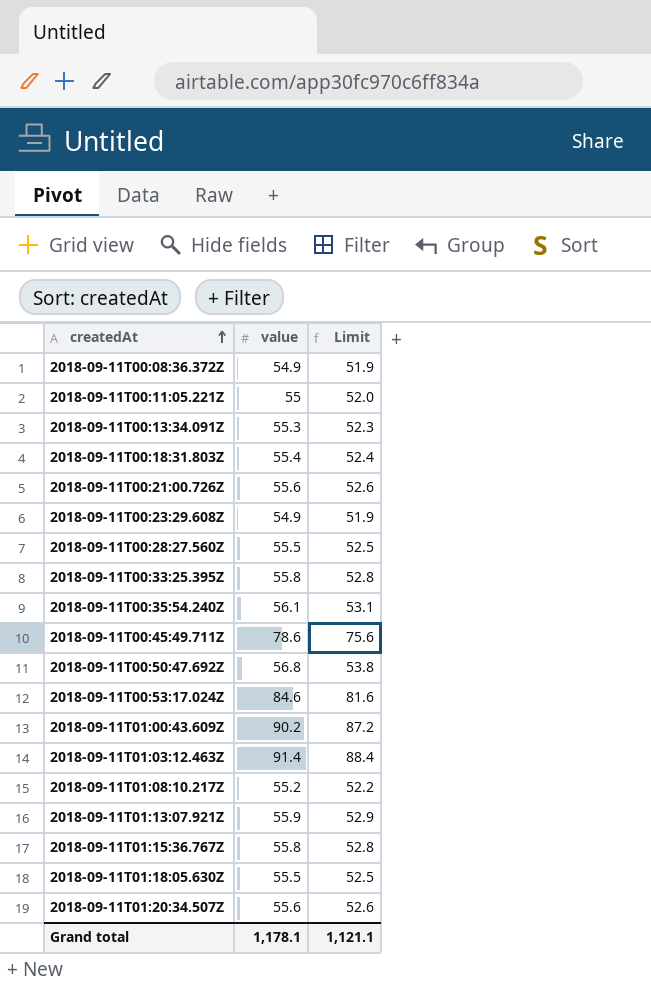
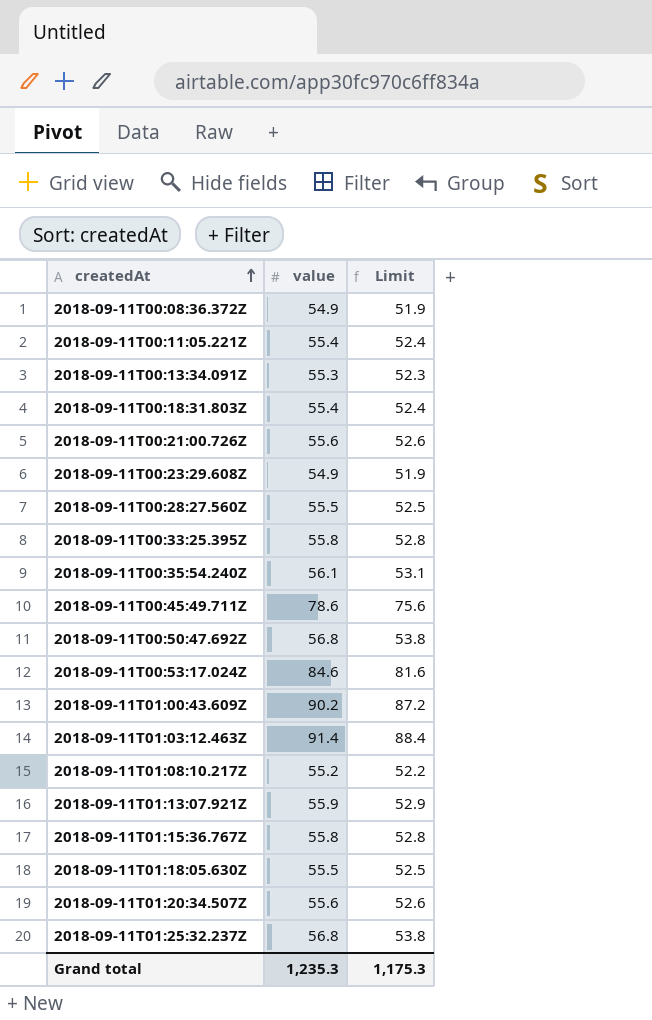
2018-09-11T00:11:05.221Z | value: 55 -> 55.4
2018-09-11T00:11:05.221Z | Limit: 52.0 -> 52.4
row 2018-09-11T01:25:32.237Z: none -> 56.8 | 53.8
Grand total | value: 1,178.1 -> 1,235.3
Grand total | Limit: 1,121.1 -> 1,175.3

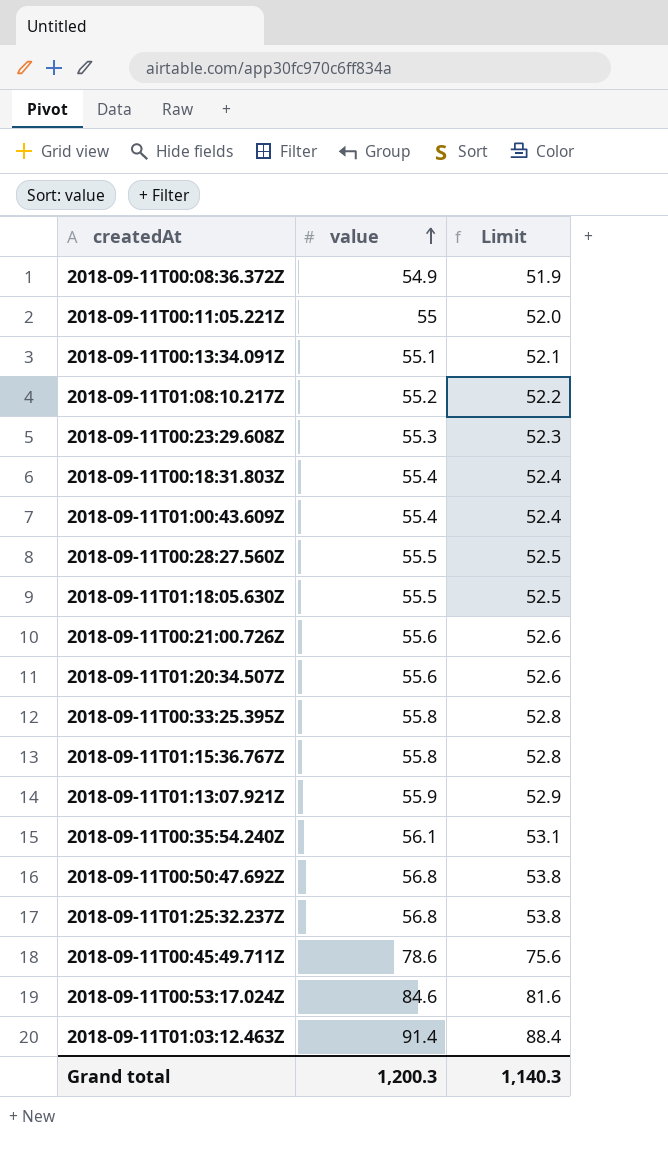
row order: createdAt ascending -> value ascending
2018-09-11T00:11:05.221Z | value: 55.4 -> 55
2018-09-11T00:11:05.221Z | Limit: 52.4 -> 52.0
2018-09-11T00:13:34.091Z | value: 55.3 -> 55.1
2018-09-11T00:13:34.091Z | Limit: 52.3 -> 52.1
2018-09-11T00:23:29.608Z | value: 54.9 -> 55.3
2018-09-11T00:23:29.608Z | Limit: 51.9 -> 52.3
2018-09-11T01:00:43.609Z | value: 90.2 -> 55.4
2018-09-11T01:00:43.609Z | Limit: 87.2 -> 52.4
Grand total | value: 1,235.3 -> 1,200.3
Grand total | Limit: 1,175.3 -> 1,140.3

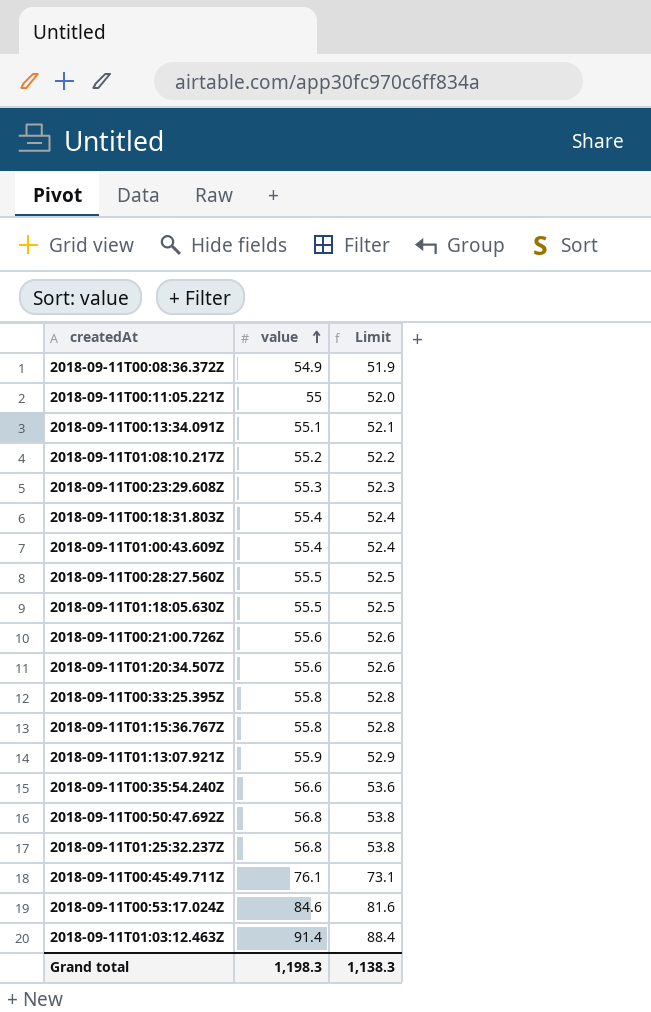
2018-09-11T00:35:54.240Z | value: 56.1 -> 56.6
2018-09-11T00:35:54.240Z | Limit: 53.1 -> 53.6
2018-09-11T00:45:49.711Z | value: 78.6 -> 76.1
2018-09-11T00:45:49.711Z | Limit: 75.6 -> 73.1
Grand total | value: 1,200.3 -> 1,198.3
Grand total | Limit: 1,140.3 -> 1,138.3

